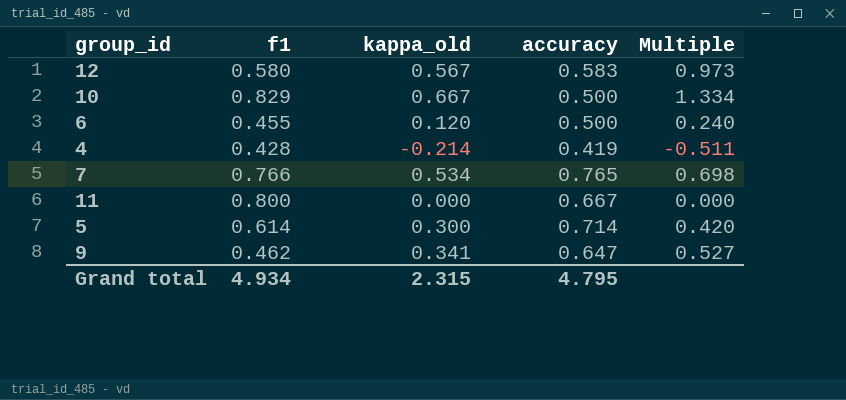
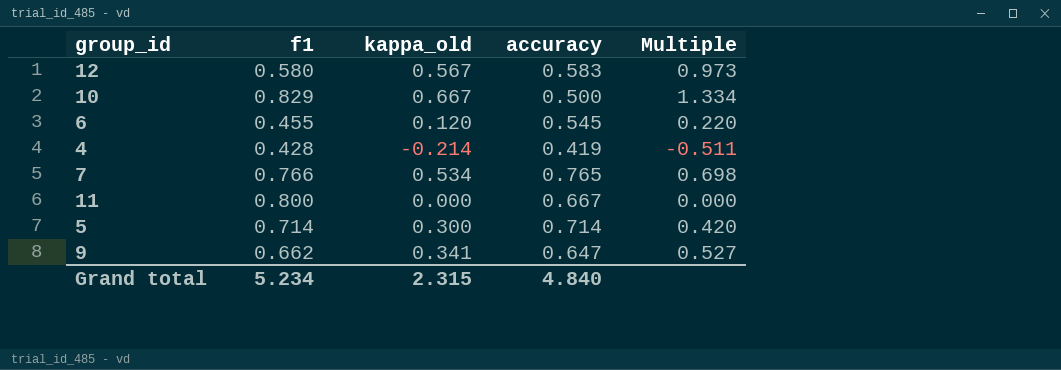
6 | accuracy: 0.500 -> 0.545
6 | Multiple: 0.240 -> 0.220
5 | f1: 0.614 -> 0.714
9 | f1: 0.462 -> 0.662
Grand total | f1: 4.934 -> 5.234
Grand total | accuracy: 4.795 -> 4.840

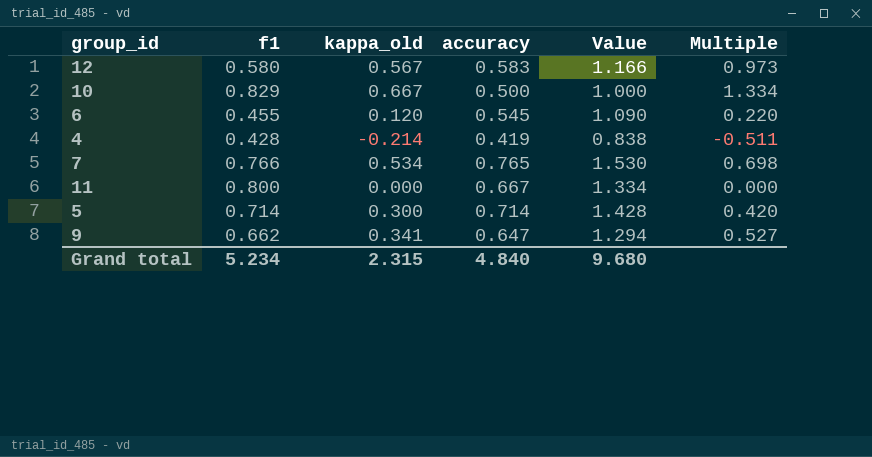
column Value | formula: none -> [accuracy] * 2

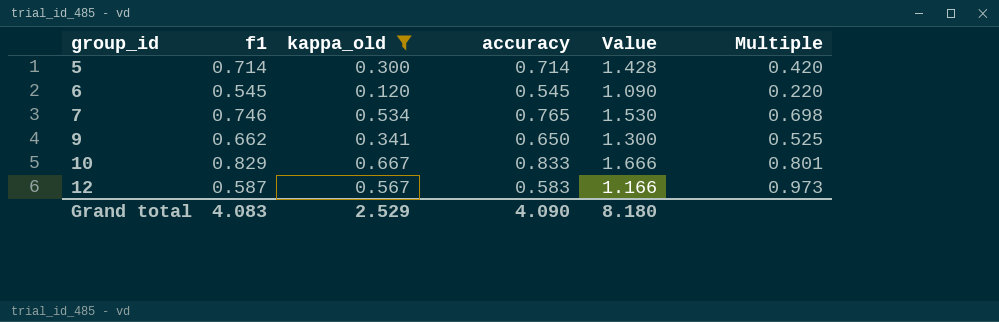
filter: none -> kappa_old >= 0.120
row order: none -> group_id ascending
6 | f1: 0.455 -> 0.545
7 | f1: 0.766 -> 0.746
9 | accuracy: 0.647 -> 0.650
9 | Value: 1.294 -> 1.300
9 | Multiple: 0.527 -> 0.525
10 | accuracy: 0.500 -> 0.833
10 | Value: 1.000 -> 1.666
10 | Multiple: 1.334 -> 0.801
12 | f1: 0.580 -> 0.587
Grand total | f1: 5.234 -> 4.083
Grand total | kappa_old: 2.315 -> 2.529
Grand total | accuracy: 4.840 -> 4.090
Grand total | Value: 9.680 -> 8.180

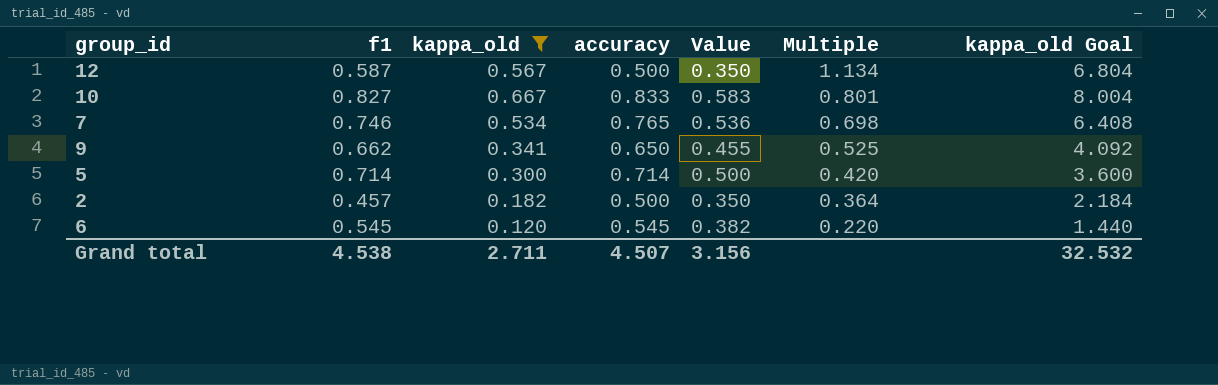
row order: group_id ascending -> Multiple descending
column Value | formula: [accuracy] * 2 -> [accuracy] * 0.7
column kappa_old Goal | formula: none -> [kappa_old] * 12
12 | accuracy: 0.583 -> 0.500
12 | Multiple: 0.973 -> 1.134
10 | f1: 0.829 -> 0.827
row 2: none -> 0.457 | 0.182 | 0.500 | 0.350 | 0.364 | 2.184
Grand total | f1: 4.083 -> 4.538
Grand total | kappa_old: 2.529 -> 2.711
Grand total | accuracy: 4.090 -> 4.507
Grand total | Value: 8.180 -> 3.156

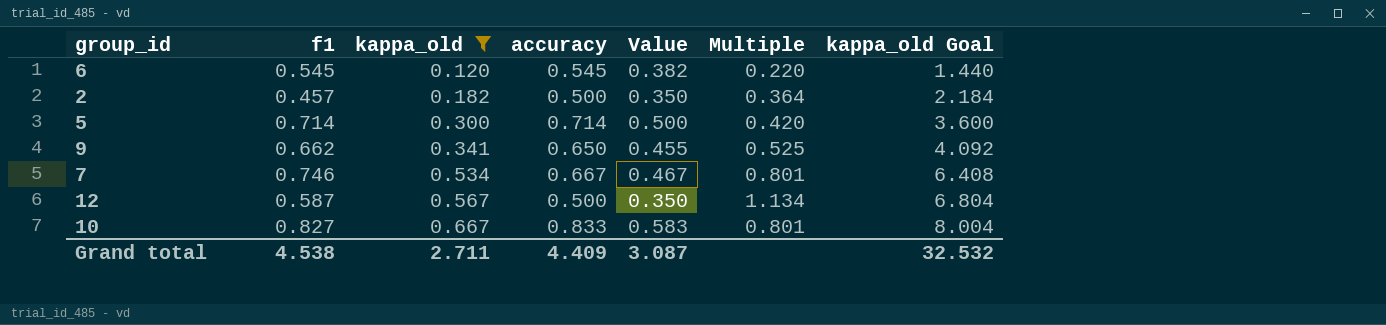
row order: Multiple descending -> kappa_old ascending
7 | accuracy: 0.765 -> 0.667
7 | Value: 0.536 -> 0.467
7 | Multiple: 0.698 -> 0.801
Grand total | accuracy: 4.507 -> 4.409
Grand total | Value: 3.156 -> 3.087

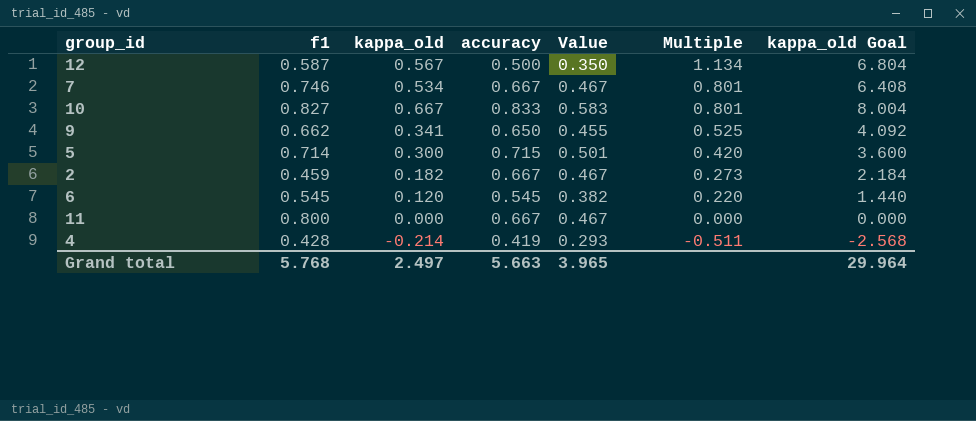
filter: kappa_old >= 0.120 -> none
row order: kappa_old ascending -> Multiple descending
5 | accuracy: 0.714 -> 0.715
5 | Value: 0.500 -> 0.501
2 | f1: 0.457 -> 0.459
2 | accuracy: 0.500 -> 0.667
2 | Value: 0.350 -> 0.467
2 | Multiple: 0.364 -> 0.273
Grand total | f1: 4.538 -> 5.768
Grand total | kappa_old: 2.711 -> 2.497
Grand total | accuracy: 4.409 -> 5.663
Grand total | Value: 3.087 -> 3.965
Grand total | kappa_old Goal: 32.532 -> 29.964

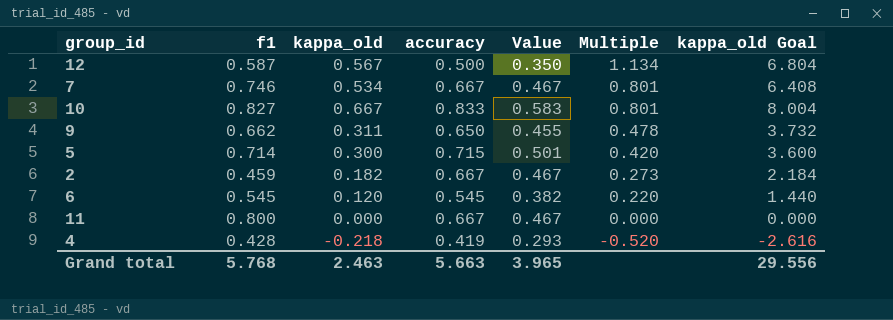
9 | kappa_old: 0.341 -> 0.311
9 | Multiple: 0.525 -> 0.478
9 | kappa_old Goal: 4.092 -> 3.732
4 | kappa_old: -0.214 -> -0.218
4 | Multiple: -0.511 -> -0.520
4 | kappa_old Goal: -2.568 -> -2.616
Grand total | kappa_old: 2.497 -> 2.463
Grand total | kappa_old Goal: 29.964 -> 29.556

